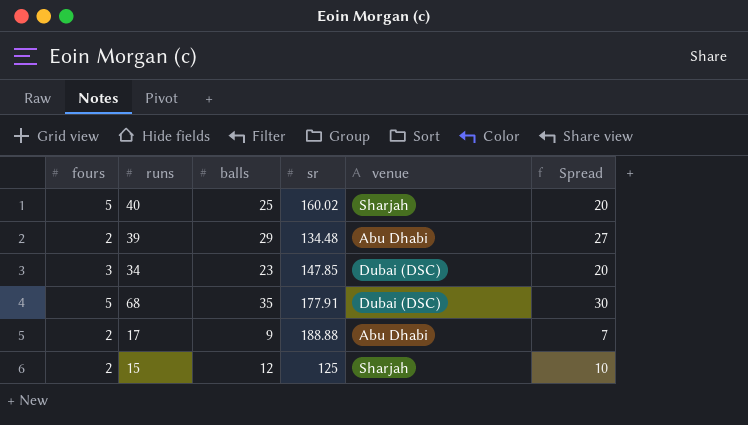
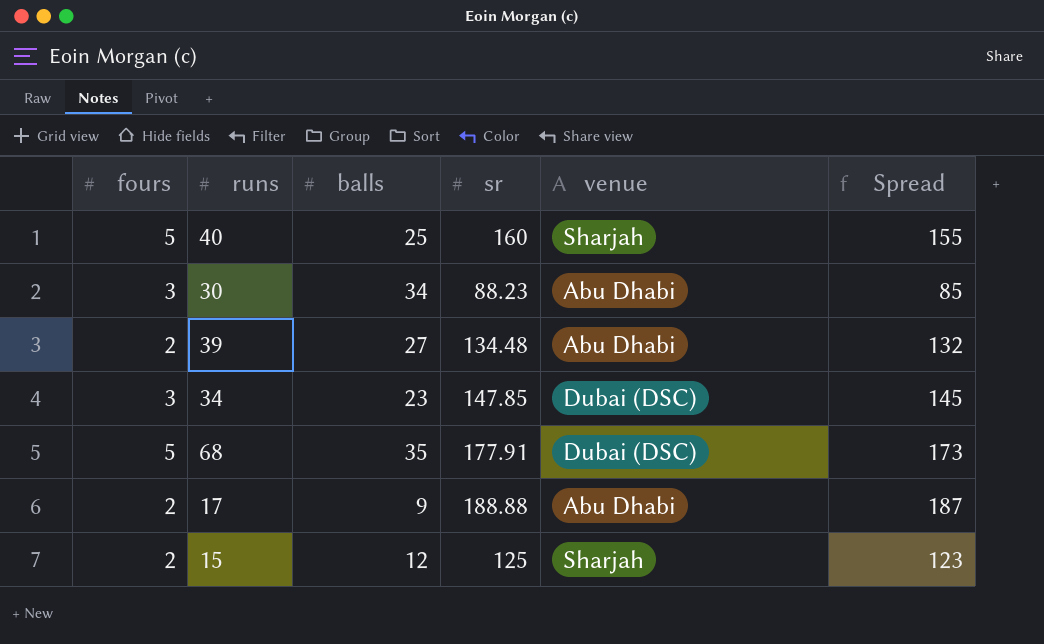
column Spread | formula: [balls] - [fours] -> [sr] - [fours]
40 | sr: 160.02 -> 160
row 30: none -> 3 | 34 | 88.23 | Abu Dhabi | 85
39 | balls: 29 -> 27

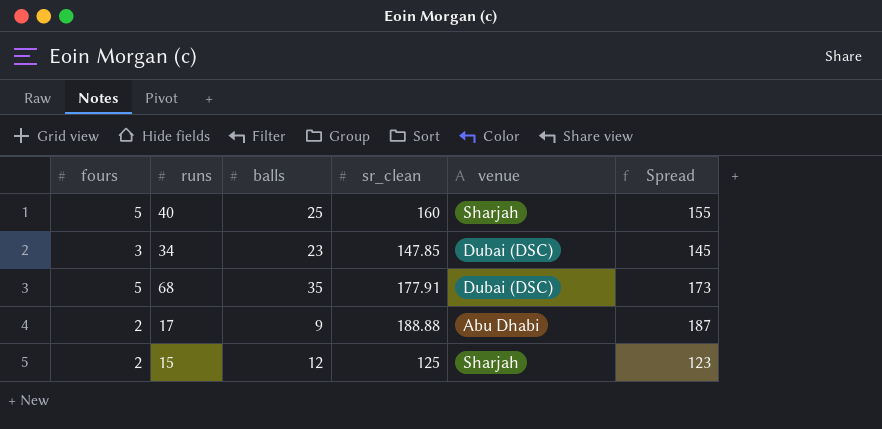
column name: sr -> sr_clean
row 30: 3 | 34 | 88.23 | Abu Dhabi | 85 -> none
row 39: 2 | 27 | 134.48 | Abu Dhabi | 132 -> none

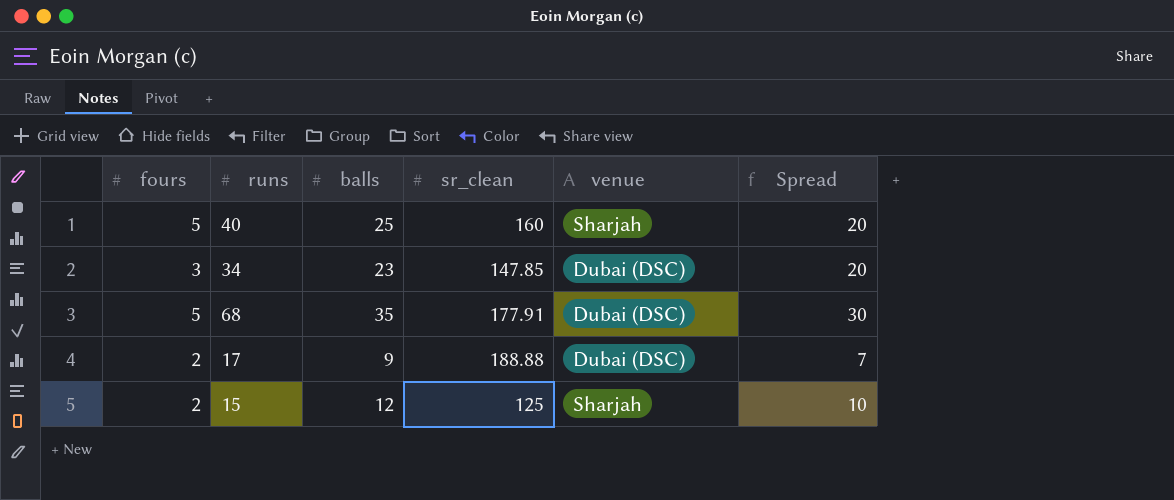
column Spread | formula: [sr_clean] - [fours] -> [balls] - [fours]
17 | venue: Abu Dhabi -> Dubai (DSC)

